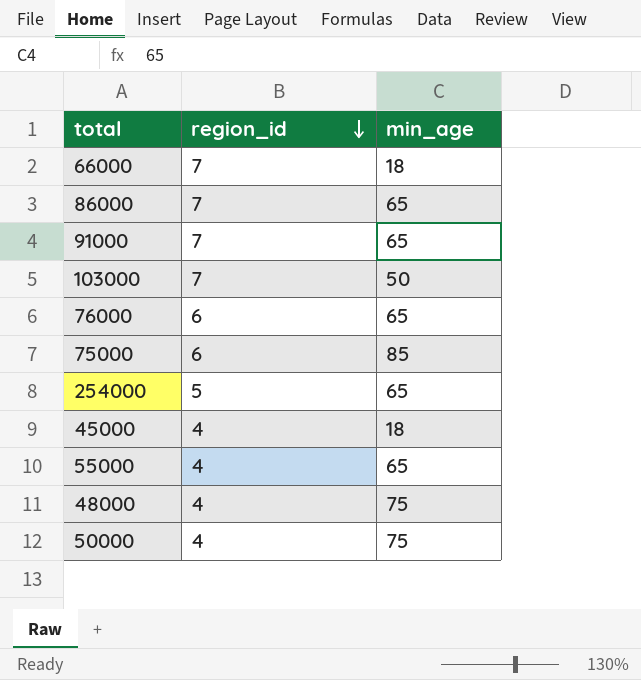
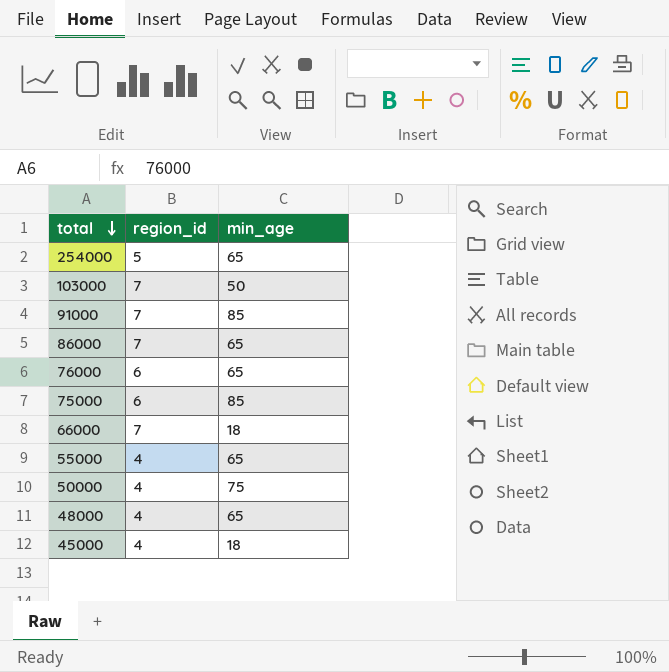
row order: region_id descending -> total descending
91000 | min_age: 65 -> 85
48000 | min_age: 75 -> 65

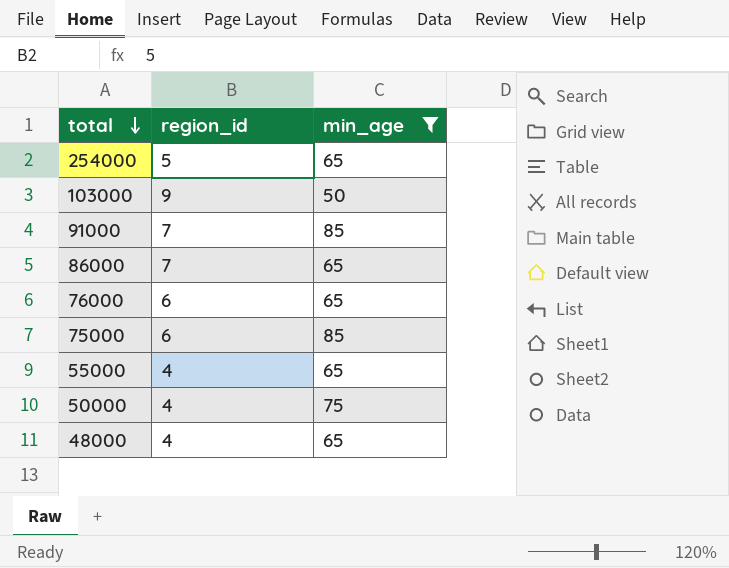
filter: none -> min_age != 18
103000 | region_id: 7 -> 9

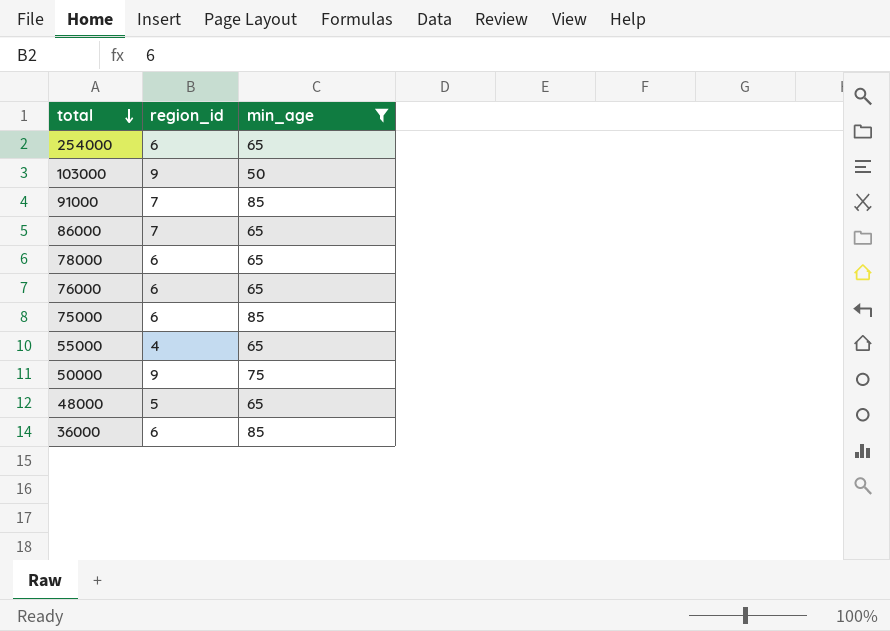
254000 | region_id: 5 -> 6
row 78000: none -> 6 | 65
50000 | region_id: 4 -> 9
48000 | region_id: 4 -> 5
row 36000: none -> 6 | 85

